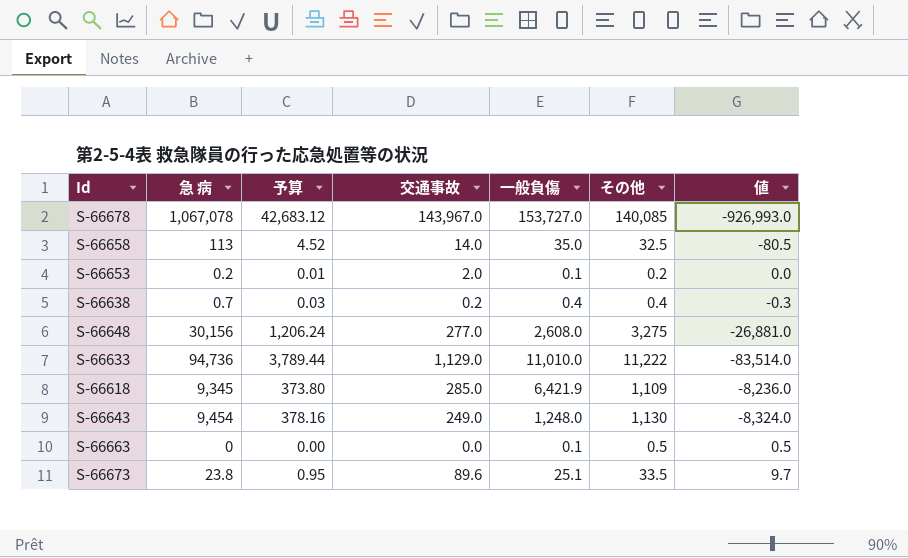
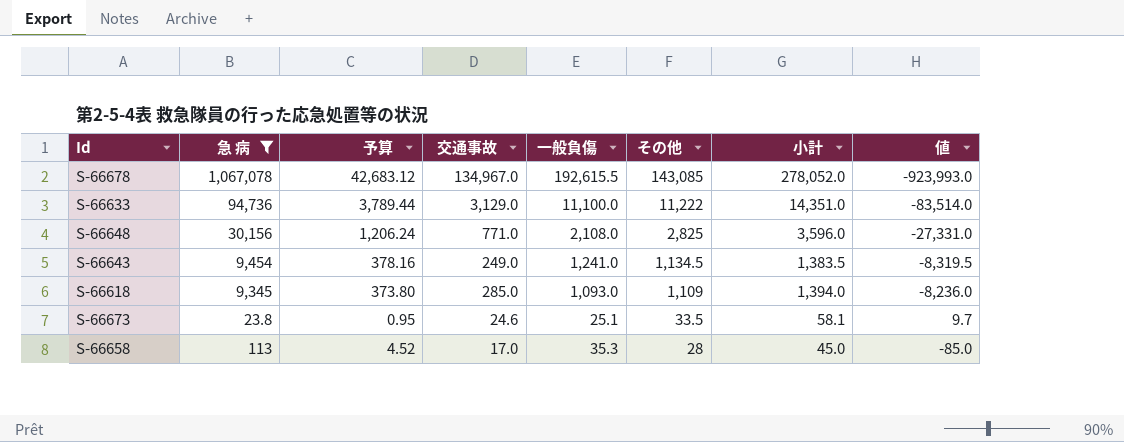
filter: none -> 急 病 >= 23.8
row order: none -> その他 descending
column 小計 | formula: none -> [交通事故] + [その他]
S-66678 | 交通事故: 143,967.0 -> 134,967.0
S-66678 | 一般負傷: 153,727.0 -> 192,615.5
S-66678 | その他: 140,085 -> 143,085
S-66678 | 値: -926,993.0 -> -923,993.0
S-66633 | 交通事故: 1,129.0 -> 3,129.0
S-66633 | 一般負傷: 11,010.0 -> 11,100.0
S-66648 | 交通事故: 277.0 -> 771.0
S-66648 | 一般負傷: 2,608.0 -> 2,108.0
S-66648 | その他: 3,275 -> 2,825
S-66648 | 値: -26,881.0 -> -27,331.0
S-66643 | 一般負傷: 1,248.0 -> 1,241.0
S-66643 | その他: 1,130 -> 1,134.5
S-66643 | 値: -8,324.0 -> -8,319.5
S-66618 | 一般負傷: 6,421.9 -> 1,093.0
S-66673 | 交通事故: 89.6 -> 24.6
S-66658 | 交通事故: 14.0 -> 17.0
S-66658 | 一般負傷: 35.0 -> 35.3
S-66658 | その他: 32.5 -> 28
S-66658 | 値: -80.5 -> -85.0

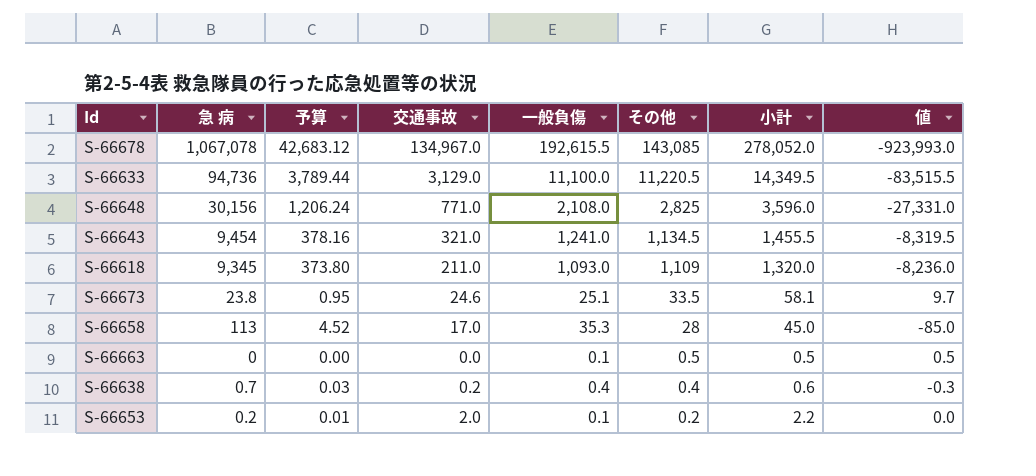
filter: 急 病 >= 23.8 -> none
S-66633 | その他: 11,222 -> 11,220.5
S-66633 | 小計: 14,351.0 -> 14,349.5
S-66633 | 値: -83,514.0 -> -83,515.5
S-66643 | 交通事故: 249.0 -> 321.0
S-66643 | 小計: 1,383.5 -> 1,455.5
S-66618 | 交通事故: 285.0 -> 211.0
S-66618 | 小計: 1,394.0 -> 1,320.0

